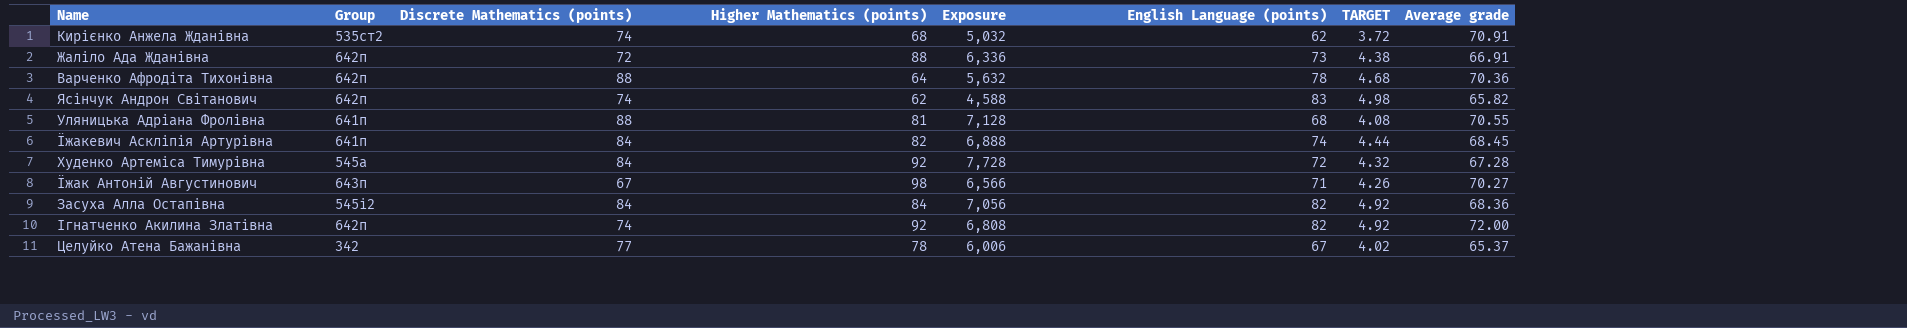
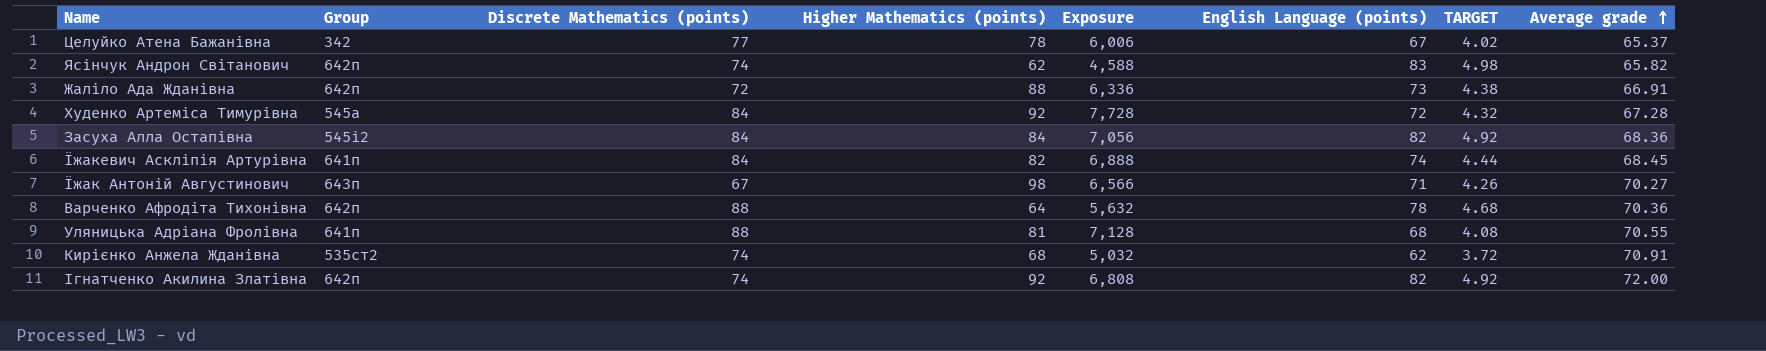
row order: none -> Average grade ascending

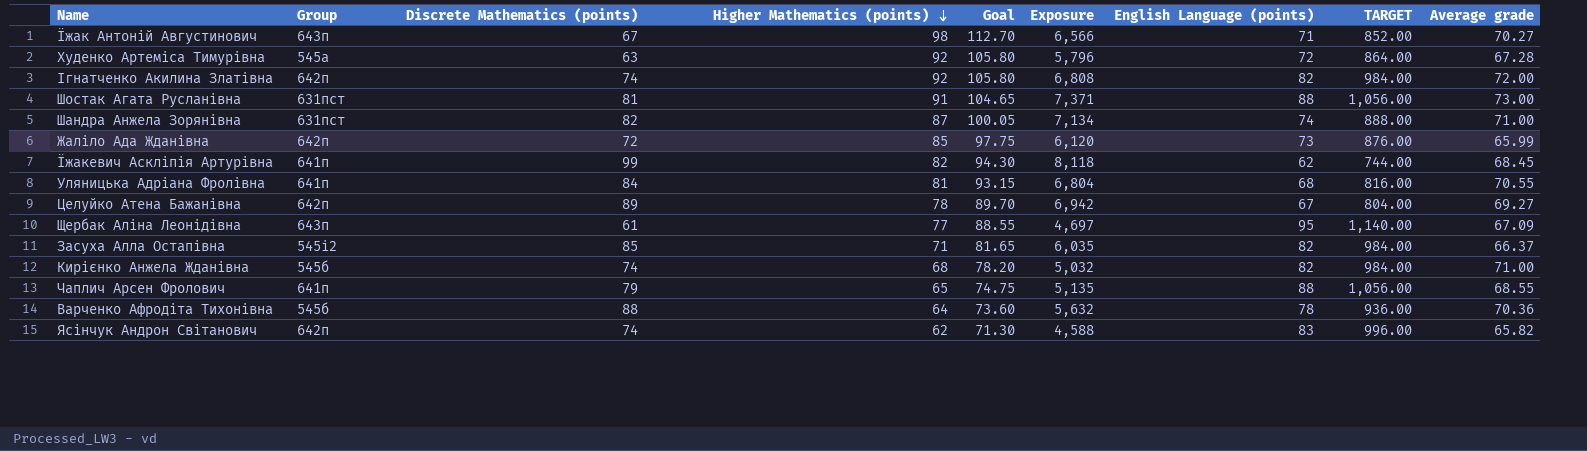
row order: Average grade ascending -> Higher Mathematics (points) descending
column Goal | formula: none -> [Higher Mathematics (points)] * 1.15
column TARGET | formula: [English Language (points)] * 0.06 -> [English Language (points)] * 12
Худенко Артеміса Тимурівна | Discrete Mathematics (points): 84 -> 63
Худенко Артеміса Тимурівна | Exposure: 7,728 -> 5,796
row Шостак Агата Русланівна: none -> 631пст | 81 | 91 | 104.65 | 7,371 | 88 | 1,056.00 | 73.00
row Шандра Анжела Зорянівна: none -> 631пст | 82 | 87 | 100.05 | 7,134 | 74 | 888.00 | 71.00
Жаліло Ада Жданівна | Higher Mathematics (points): 88 -> 85
Жаліло Ада Жданівна | Exposure: 6,336 -> 6,120
Жаліло Ада Жданівна | Average grade: 66.91 -> 65.99
Їжакевич Аскліпія Артурівна | Discrete Mathematics (points): 84 -> 99
Їжакевич Аскліпія Артурівна | Exposure: 6,888 -> 8,118
Їжакевич Аскліпія Артурівна | English Language (points): 74 -> 62
Уляницька Адріана Фролівна | Discrete Mathematics (points): 88 -> 84
Уляницька Адріана Фролівна | Exposure: 7,128 -> 6,804
Целуйко Атена Бажанівна | Group: 342 -> 642п
Целуйко Атена Бажанівна | Discrete Mathematics (points): 77 -> 89
Целуйко Атена Бажанівна | Exposure: 6,006 -> 6,942
Целуйко Атена Бажанівна | Average grade: 65.37 -> 69.27
row Щербак Аліна Леонідівна: none -> 643п | 61 | 77 | 88.55 | 4,697 | 95 | 1,140.00 | 67.09
Засуха Алла Остапівна | Discrete Mathematics (points): 84 -> 85
Засуха Алла Остапівна | Higher Mathematics (points): 84 -> 71
Засуха Алла Остапівна | Exposure: 7,056 -> 6,035
Засуха Алла Остапівна | Average grade: 68.36 -> 66.37
Кирієнко Анжела Жданівна | Group: 535ст2 -> 545б
Кирієнко Анжела Жданівна | English Language (points): 62 -> 82
Кирієнко Анжела Жданівна | Average grade: 70.91 -> 71.00
row Чаплич Арсен Фролович: none -> 641п | 79 | 65 | 74.75 | 5,135 | 88 | 1,056.00 | 68.55
Варченко Афродіта Тихонівна | Group: 642п -> 545б

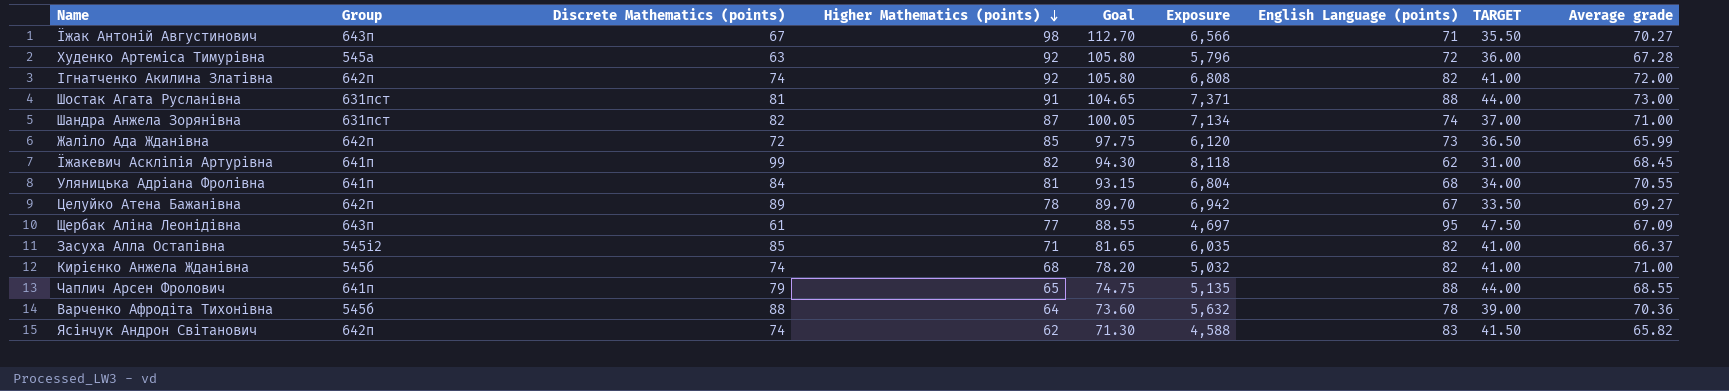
column TARGET | formula: [English Language (points)] * 12 -> [English Language (points)] * 0.5

